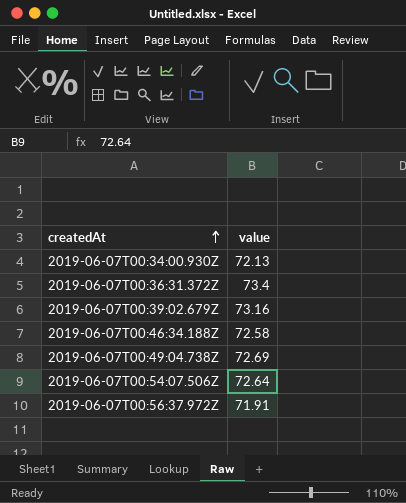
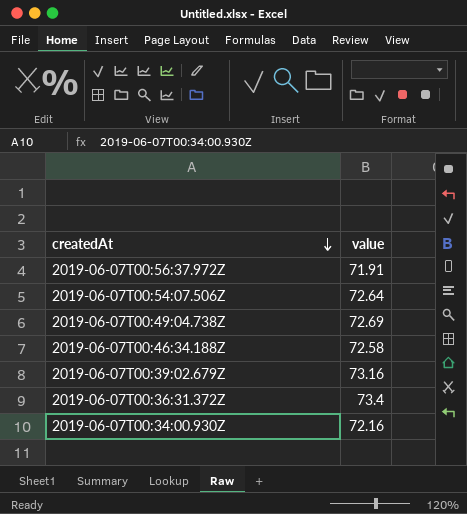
row order: createdAt ascending -> createdAt descending
2019-06-07T00:34:00.930Z | value: 72.13 -> 72.16

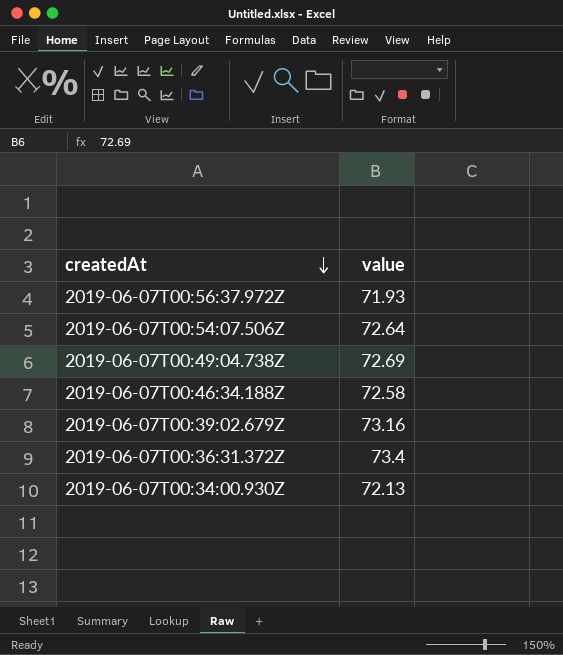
2019-06-07T00:56:37.972Z | value: 71.91 -> 71.93
2019-06-07T00:34:00.930Z | value: 72.16 -> 72.13

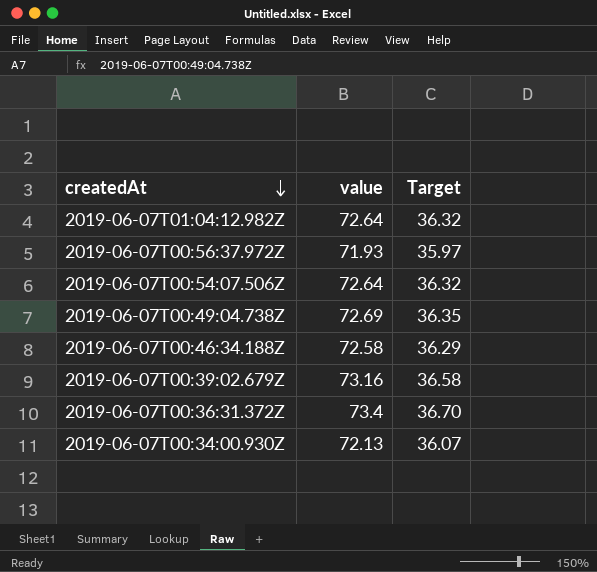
column Target | formula: none -> [value] * 0.5
row 2019-06-07T01:04:12.982Z: none -> 72.64 | 36.32

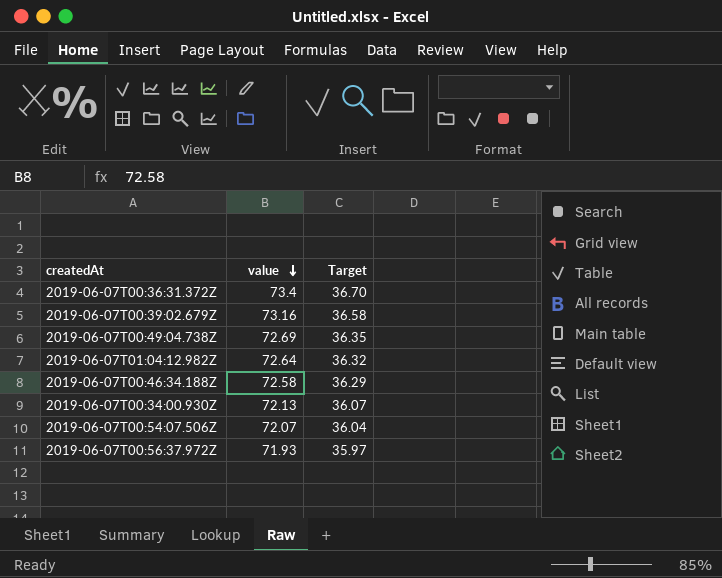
row order: createdAt descending -> value descending
2019-06-07T00:54:07.506Z | value: 72.64 -> 72.07
2019-06-07T00:54:07.506Z | Target: 36.32 -> 36.04

